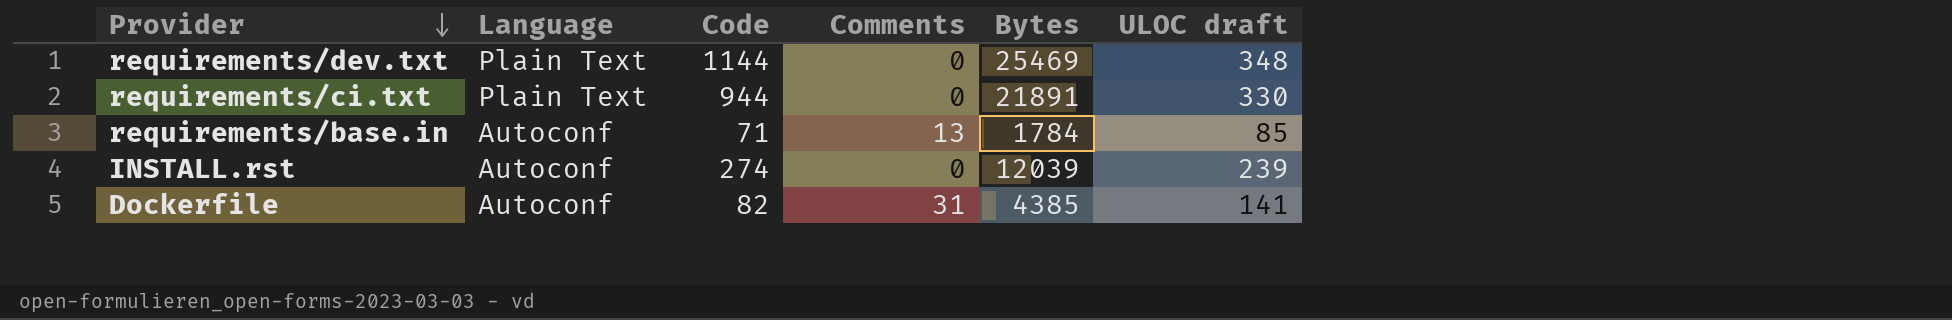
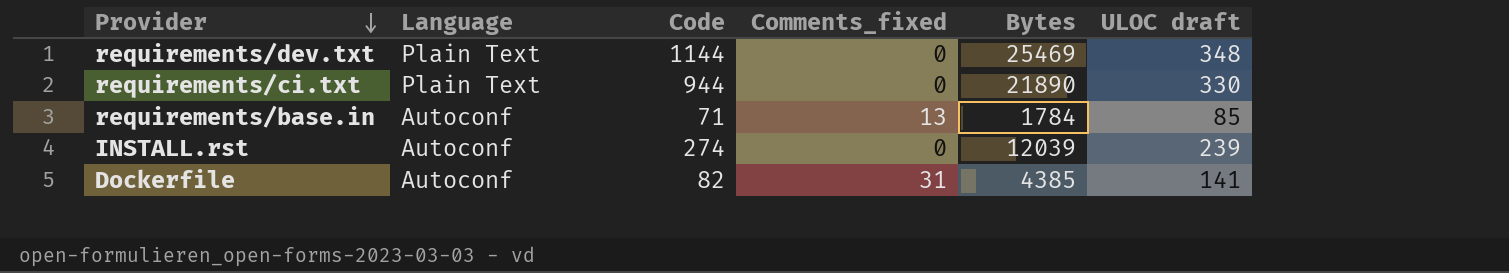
column name: Comments -> Comments_fixed
requirements/ci.txt | Bytes: 21891 -> 21890

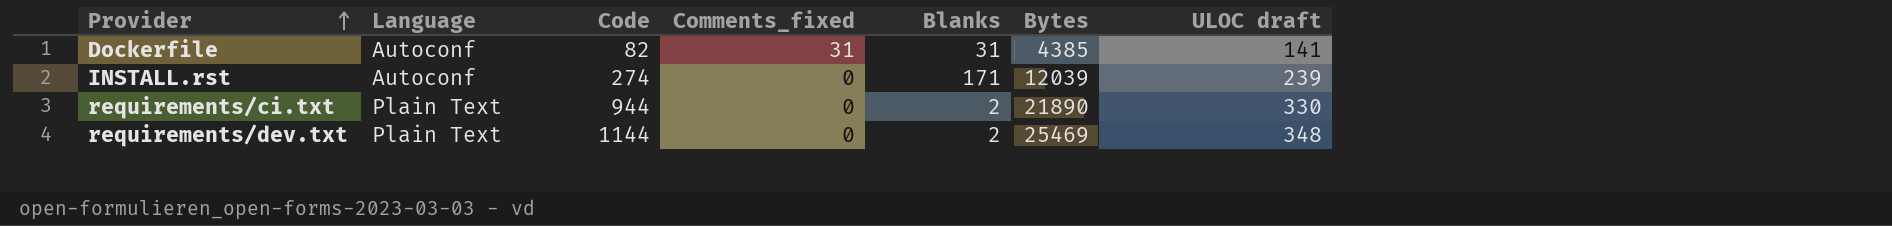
row order: Provider descending -> Provider ascending
column Blanks | position: none -> 5
row requirements/base.in: Autoconf | 71 | 13 | 1784 | 85 -> none

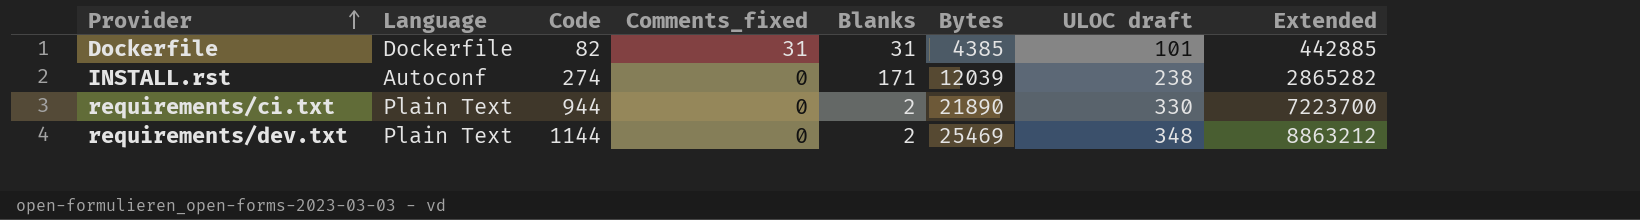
column Extended | formula: none -> [Bytes] * [ULOC draft]
Dockerfile | Language: Autoconf -> Dockerfile
Dockerfile | ULOC draft: 141 -> 101
INSTALL.rst | ULOC draft: 239 -> 238

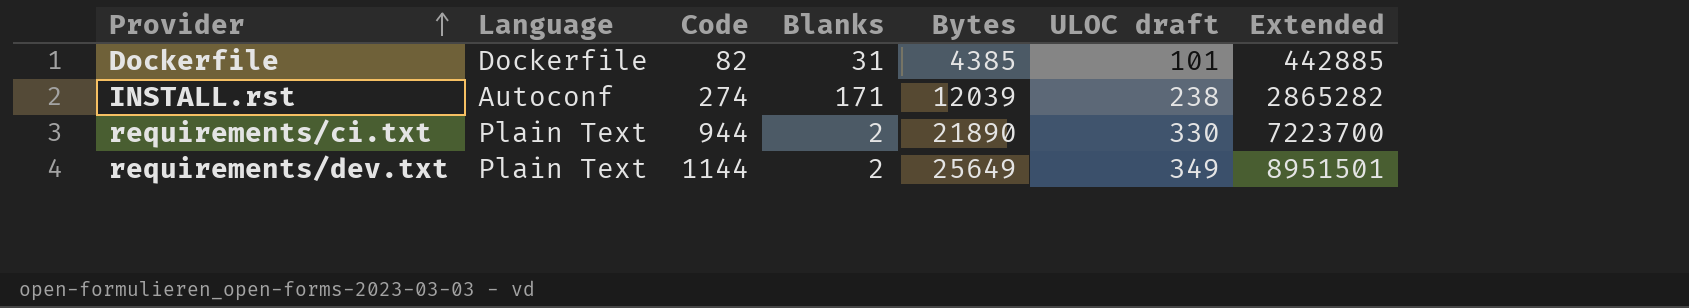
column Comments_fixed | position: 4 -> none
requirements/dev.txt | Bytes: 25469 -> 25649
requirements/dev.txt | ULOC draft: 348 -> 349
requirements/dev.txt | Extended: 8863212 -> 8951501

